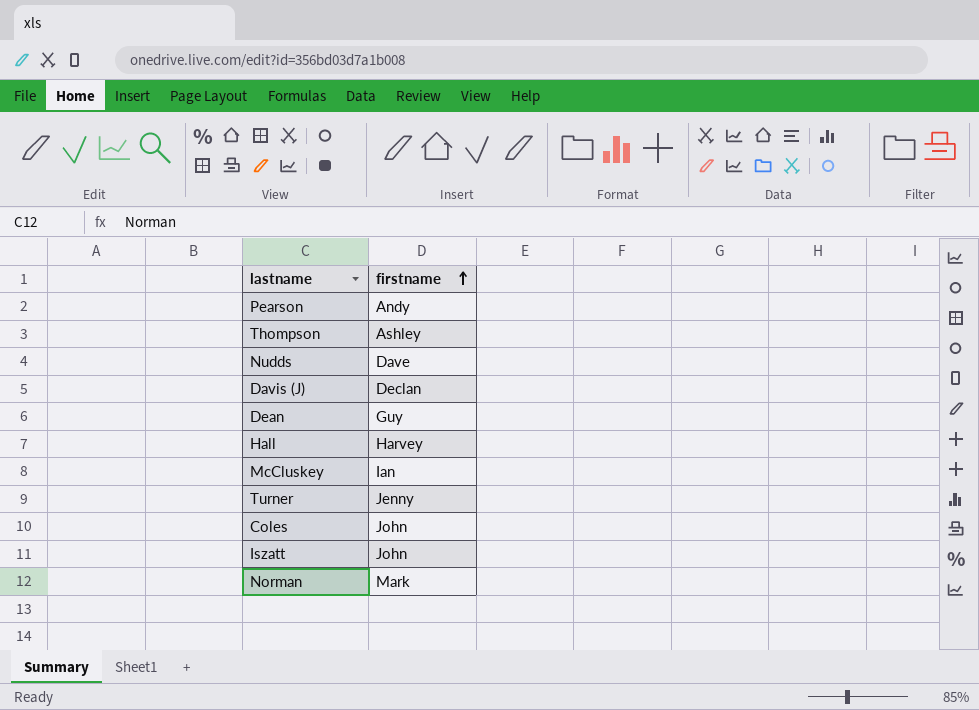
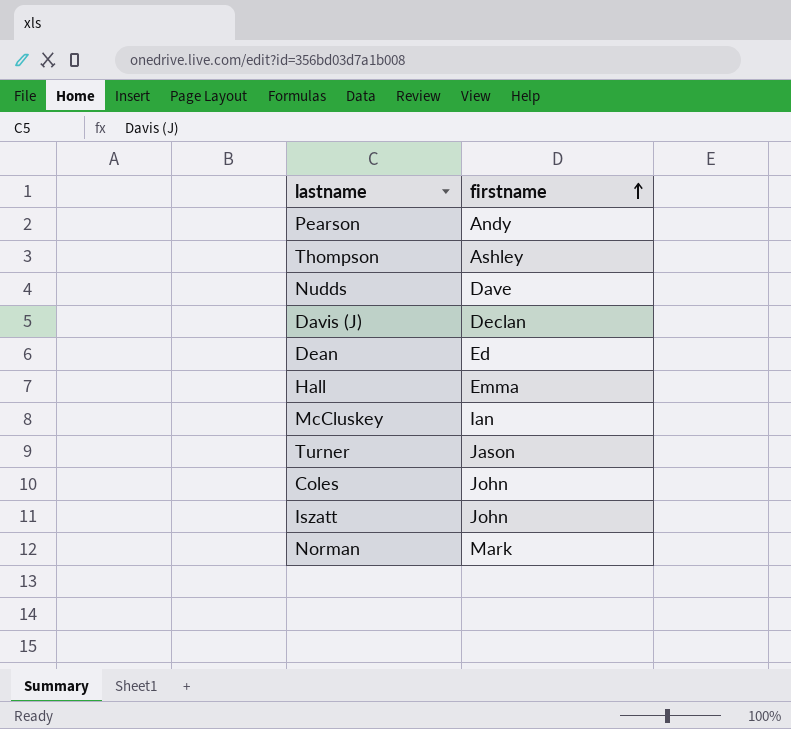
Dean | firstname: Guy -> Ed
Hall | firstname: Harvey -> Emma
Turner | firstname: Jenny -> Jason

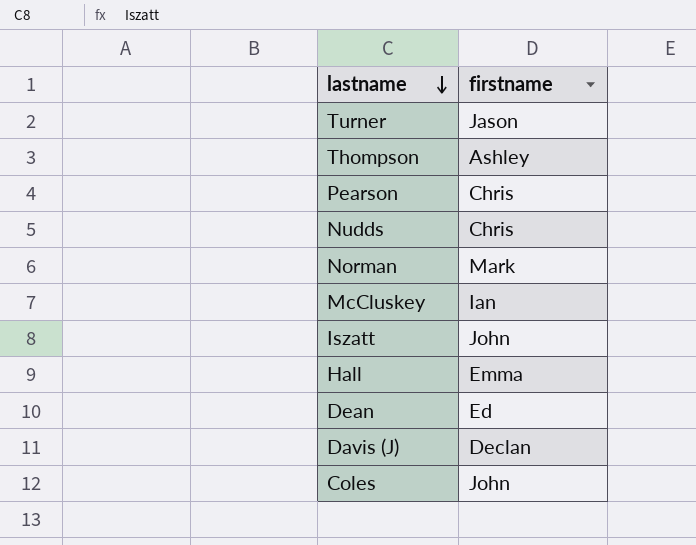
row order: firstname ascending -> lastname descending
Pearson | firstname: Andy -> Chris
Nudds | firstname: Dave -> Chris

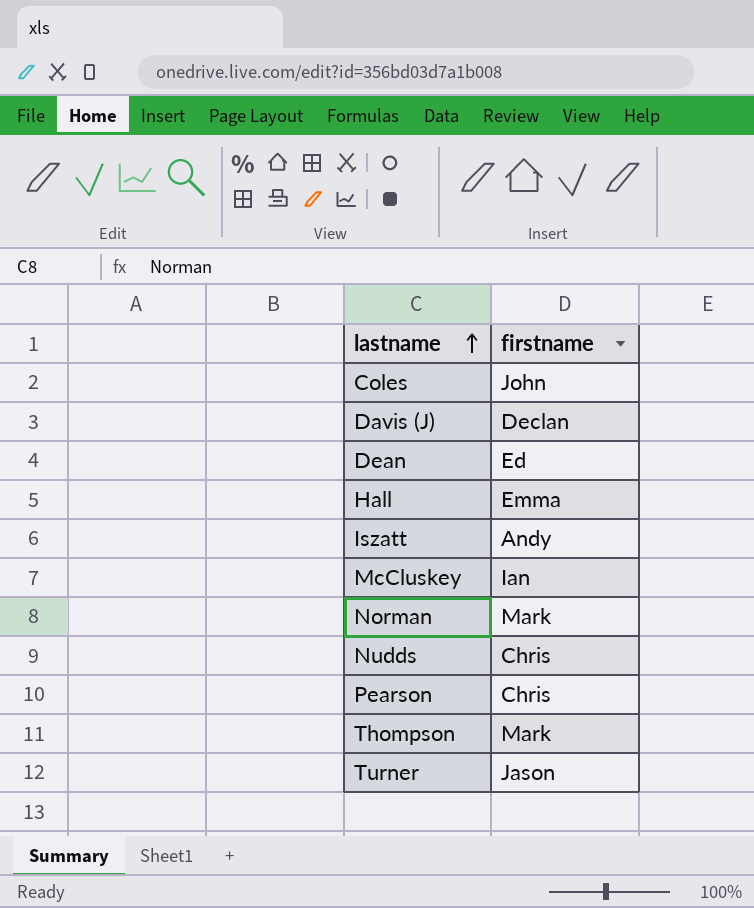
row order: lastname descending -> lastname ascending
Iszatt | firstname: John -> Andy
Thompson | firstname: Ashley -> Mark

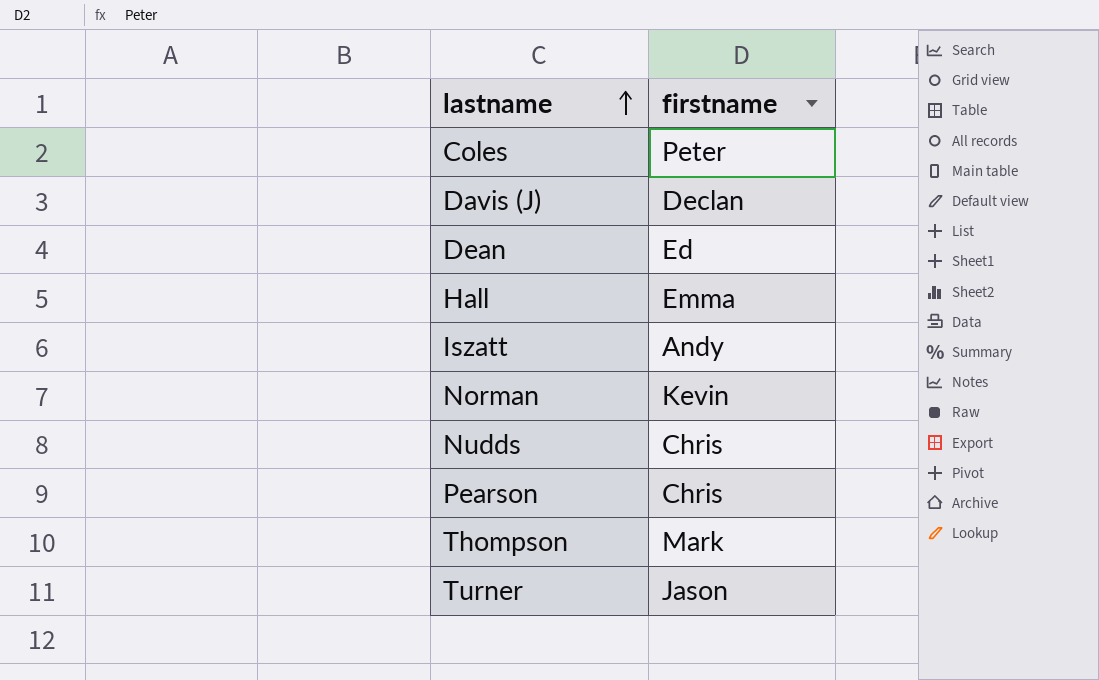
row McCluskey: Ian -> none
Coles | firstname: John -> Peter
Norman | firstname: Mark -> Kevin

